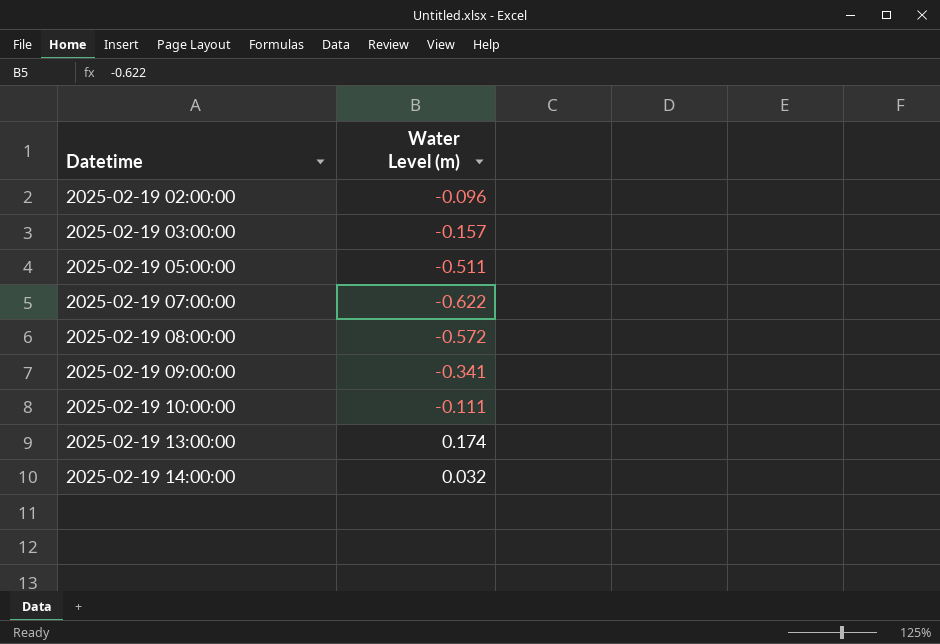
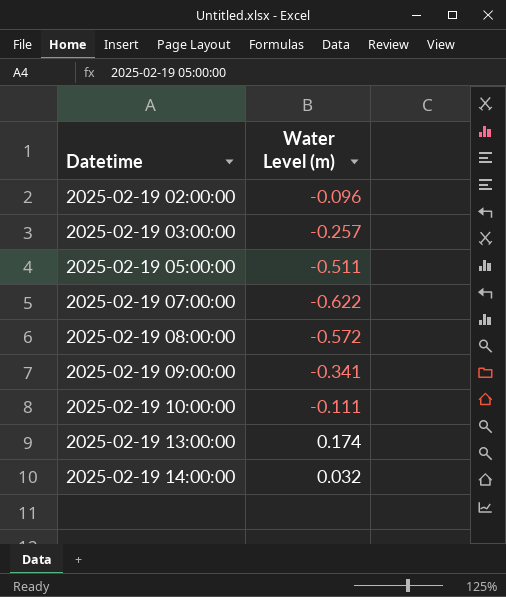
2025-02-19 03:00:00 | Water Level (m): -0.157 -> -0.257

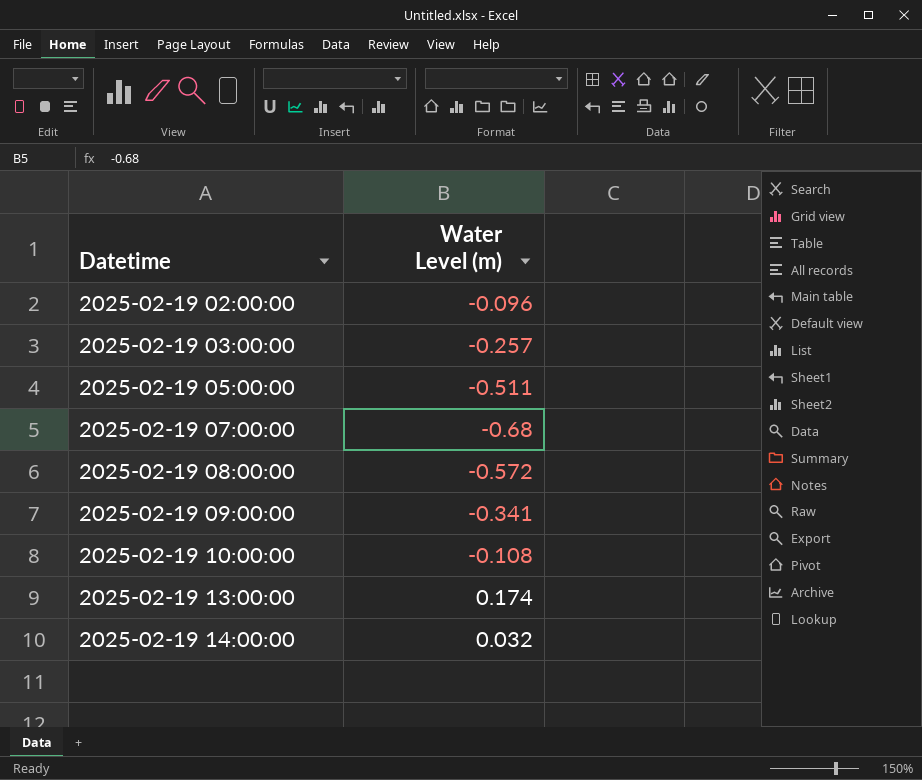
2025-02-19 07:00:00 | Water Level (m): -0.622 -> -0.68
2025-02-19 10:00:00 | Water Level (m): -0.111 -> -0.108

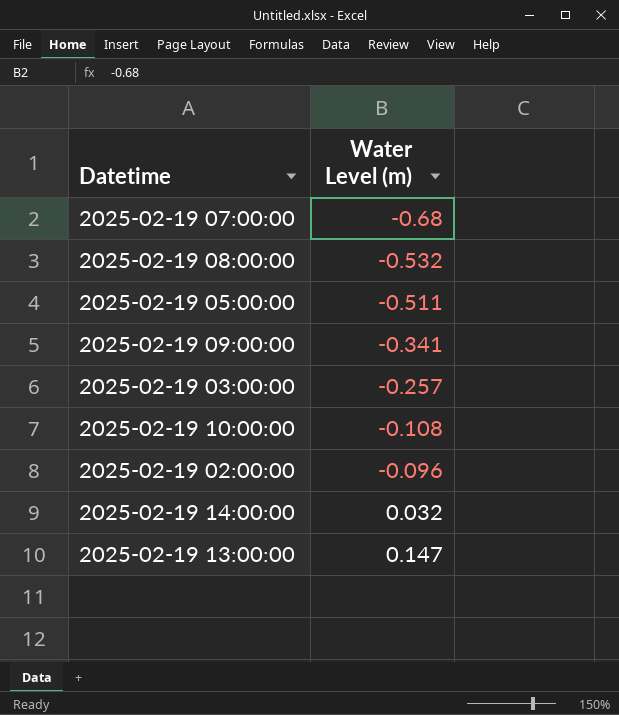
row order: Datetime ascending -> Water Level (m) ascending
2025-02-19 08:00:00 | Water Level (m): -0.572 -> -0.532
2025-02-19 13:00:00 | Water Level (m): 0.174 -> 0.147

